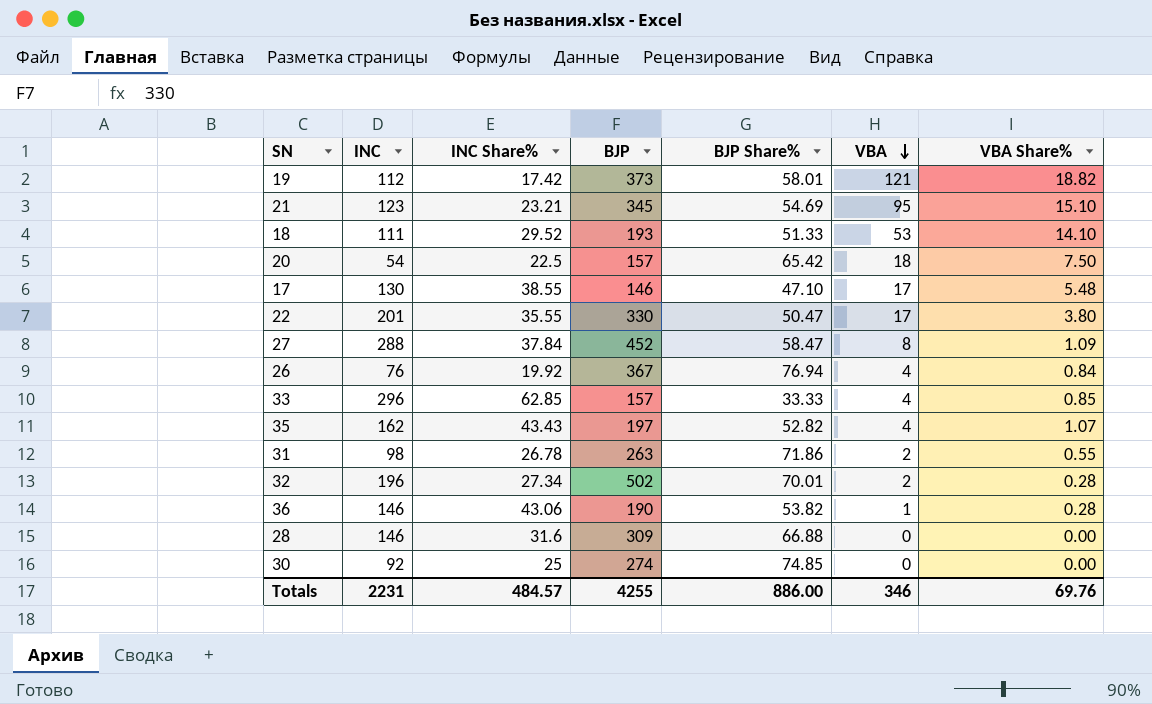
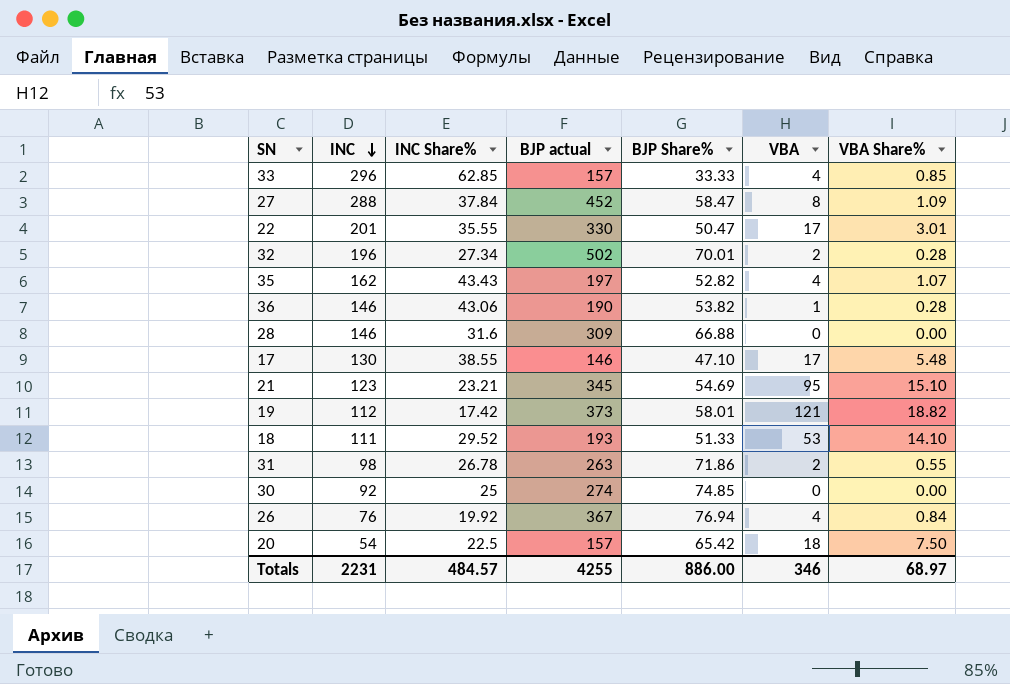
row order: VBA descending -> INC descending
column name: BJP -> BJP actual
22 | VBA Share%: 3.80 -> 3.01
Totals | VBA Share%: 69.76 -> 68.97

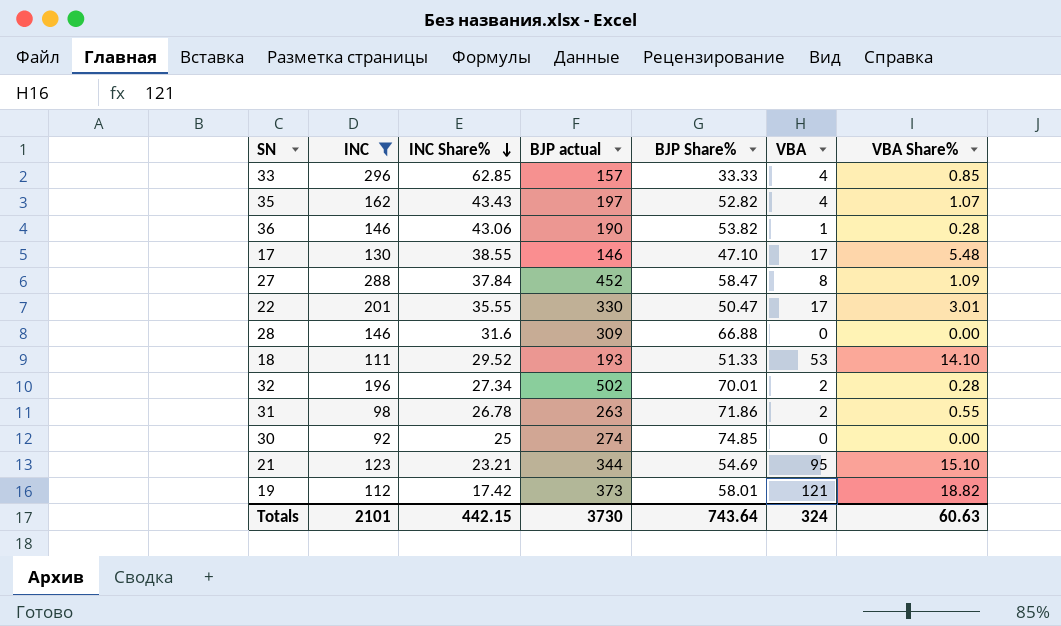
filter: none -> INC >= 92
row order: INC descending -> INC Share% descending
21 | BJP actual: 345 -> 344
Totals | INC: 2231 -> 2101
Totals | INC Share%: 484.57 -> 442.15
Totals | BJP actual: 4255 -> 3730
Totals | BJP Share%: 886.00 -> 743.64
Totals | VBA: 346 -> 324
Totals | VBA Share%: 68.97 -> 60.63

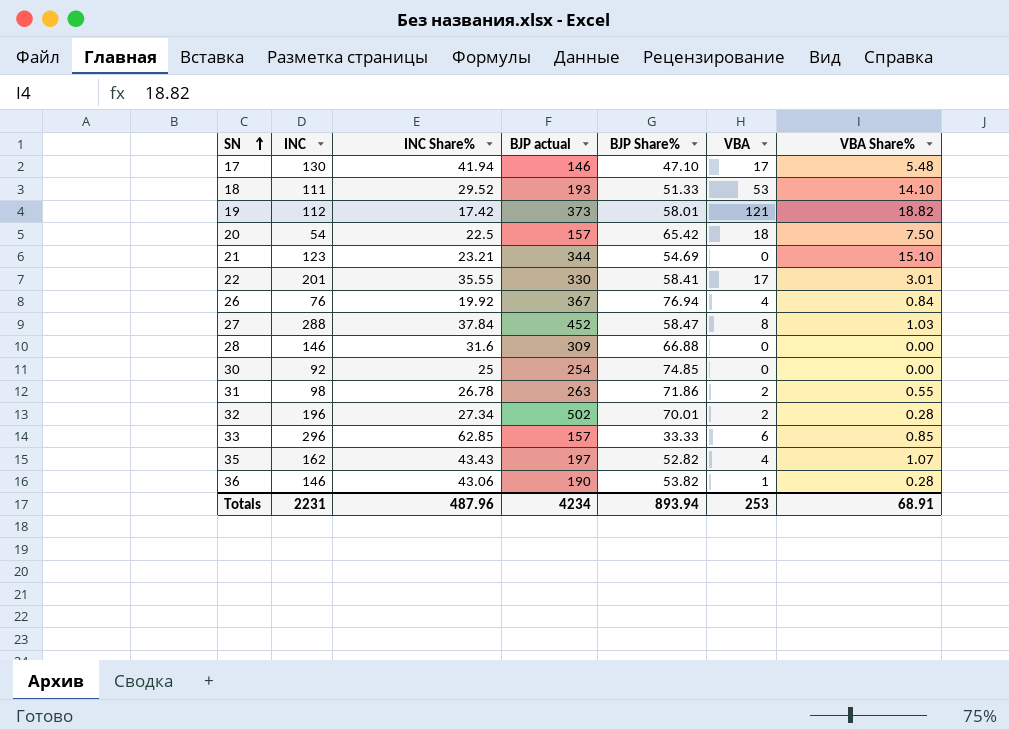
filter: INC >= 92 -> none
row order: INC Share% descending -> SN ascending
17 | INC Share%: 38.55 -> 41.94
21 | VBA: 95 -> 0
22 | BJP Share%: 50.47 -> 58.41
27 | VBA Share%: 1.09 -> 1.03
30 | BJP actual: 274 -> 254
33 | VBA: 4 -> 6
Totals | INC: 2101 -> 2231
Totals | INC Share%: 442.15 -> 487.96
Totals | BJP actual: 3730 -> 4234
Totals | BJP Share%: 743.64 -> 893.94
Totals | VBA: 324 -> 253
Totals | VBA Share%: 60.63 -> 68.91

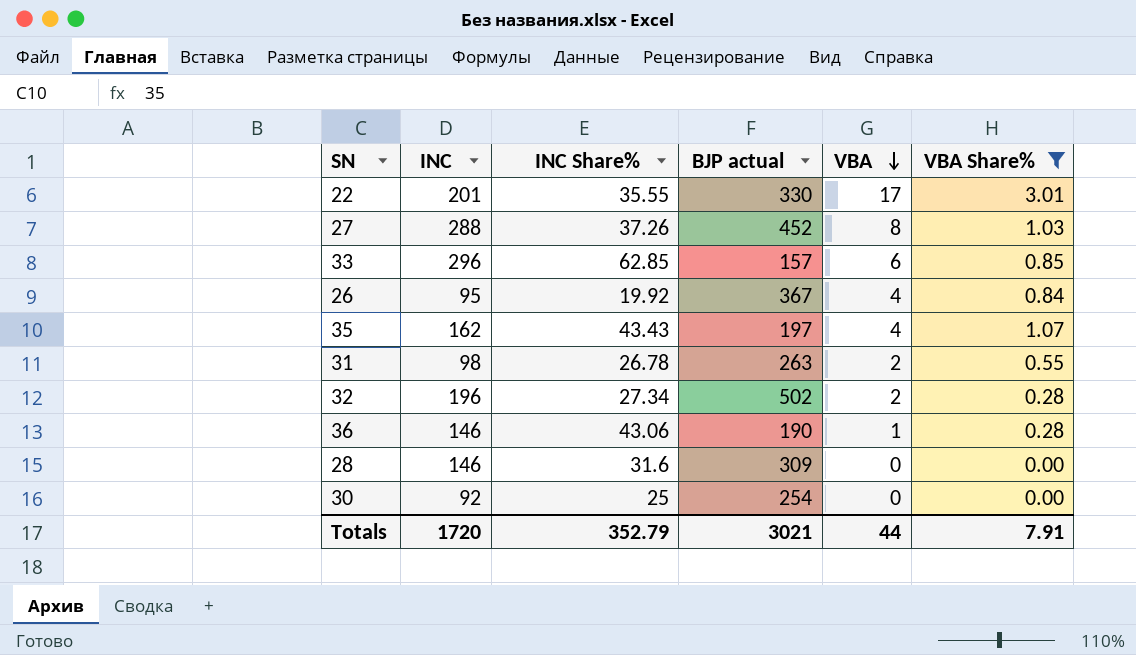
filter: none -> VBA Share% <= 3.01
row order: SN ascending -> VBA descending
column BJP Share% | position: 5 -> none
27 | INC Share%: 37.84 -> 37.26
26 | INC: 76 -> 95
Totals | INC: 2231 -> 1720
Totals | INC Share%: 487.96 -> 352.79
Totals | BJP actual: 4234 -> 3021
Totals | VBA: 253 -> 44
Totals | VBA Share%: 68.91 -> 7.91

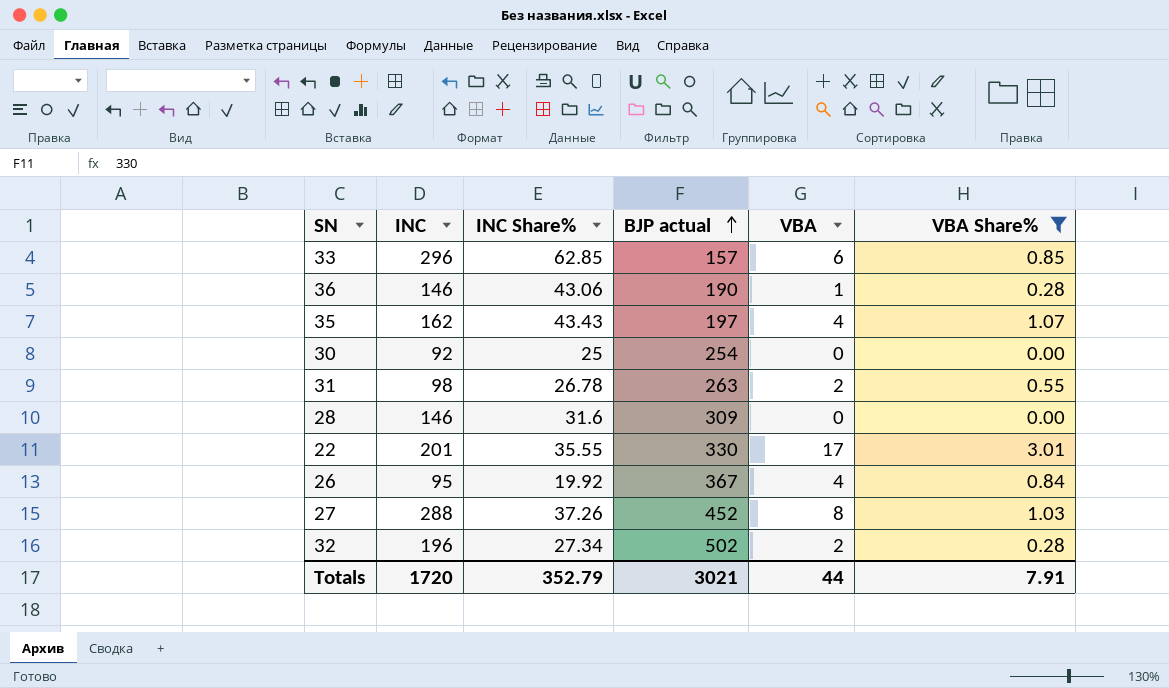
row order: VBA descending -> BJP actual ascending

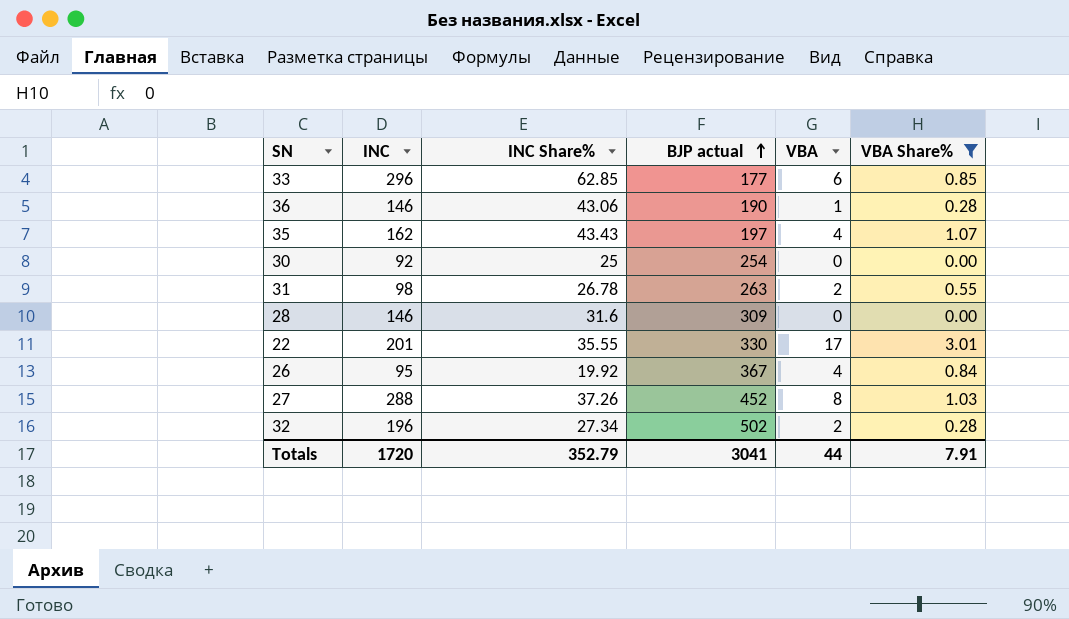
33 | BJP actual: 157 -> 177
Totals | BJP actual: 3021 -> 3041

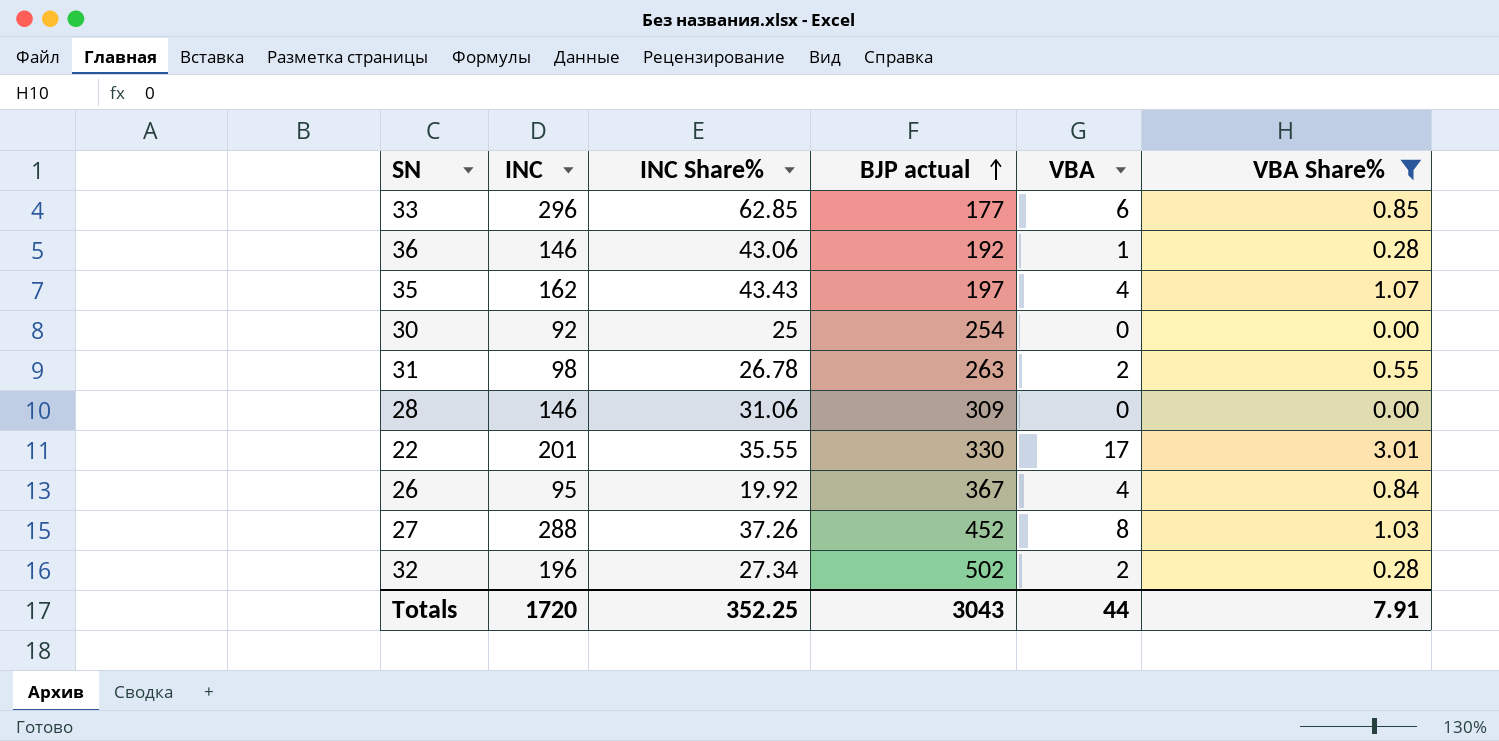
36 | BJP actual: 190 -> 192
28 | INC Share%: 31.6 -> 31.06
Totals | INC Share%: 352.79 -> 352.25
Totals | BJP actual: 3041 -> 3043

